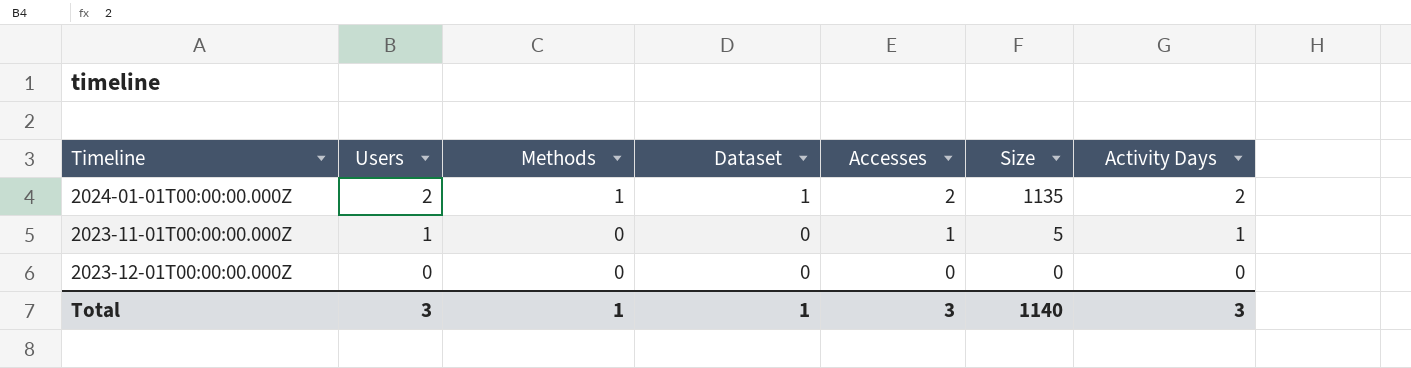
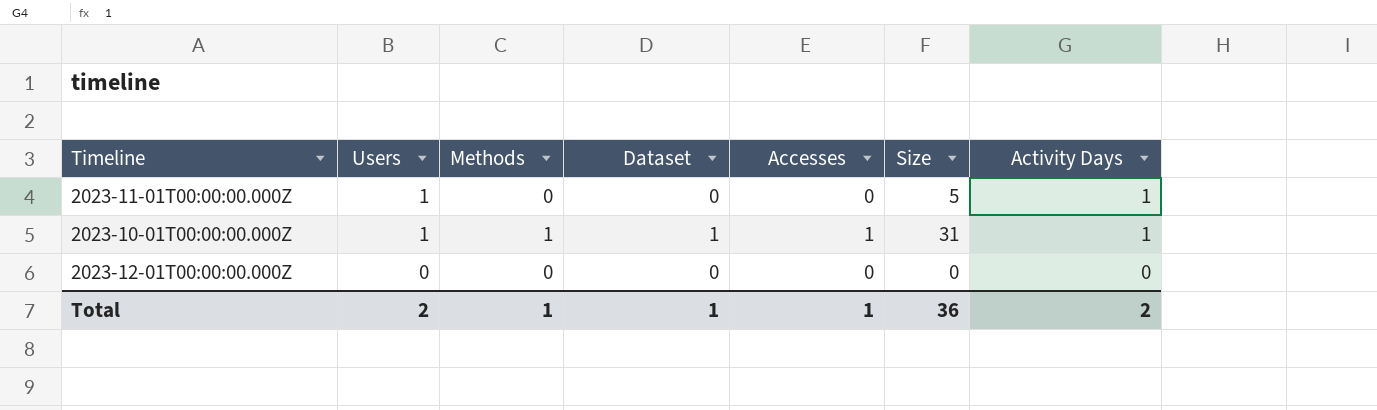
row 2024-01-01T00:00:00.000Z: 2 | 1 | 1 | 2 | 1135 | 2 -> none
2023-11-01T00:00:00.000Z | Accesses: 1 -> 0
row 2023-10-01T00:00:00.000Z: none -> 1 | 1 | 1 | 1 | 31 | 1
Total | Users: 3 -> 2
Total | Accesses: 3 -> 1
Total | Size: 1140 -> 36
Total | Activity Days: 3 -> 2

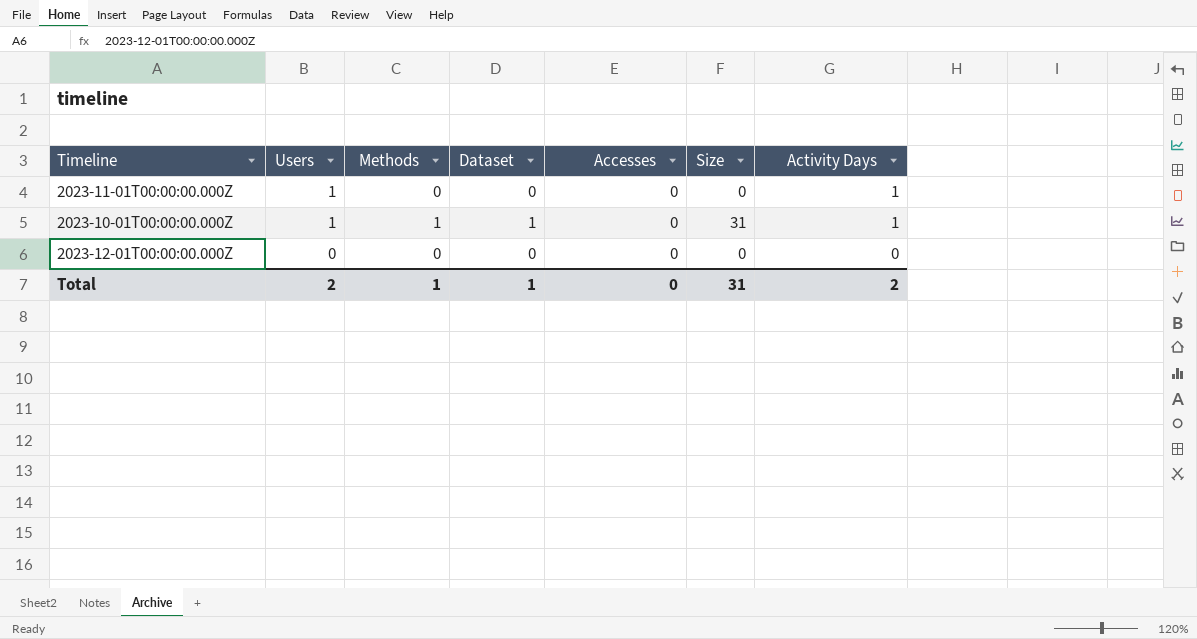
2023-11-01T00:00:00.000Z | Size: 5 -> 0
2023-10-01T00:00:00.000Z | Accesses: 1 -> 0
Total | Accesses: 1 -> 0
Total | Size: 36 -> 31

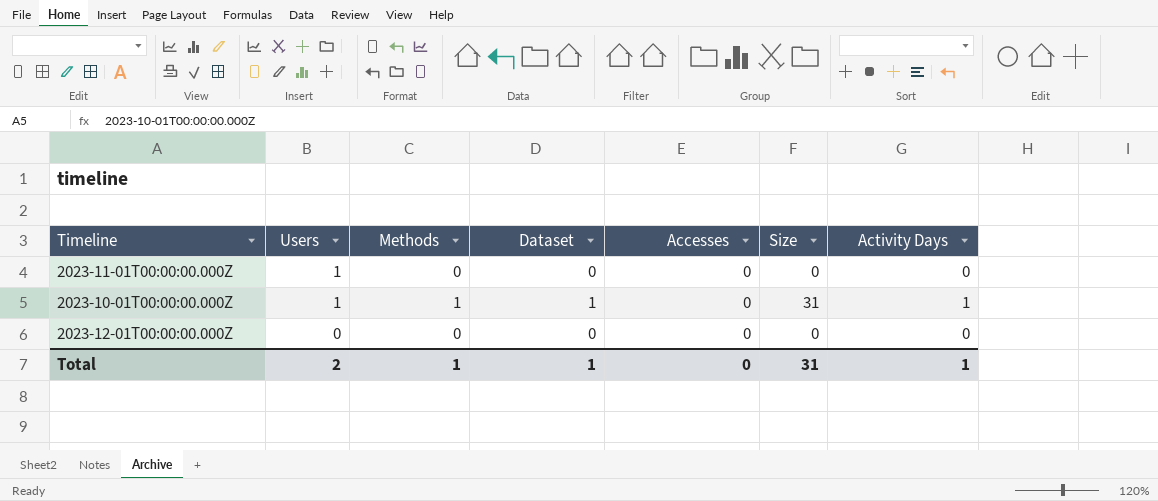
2023-11-01T00:00:00.000Z | Activity Days: 1 -> 0
Total | Activity Days: 2 -> 1

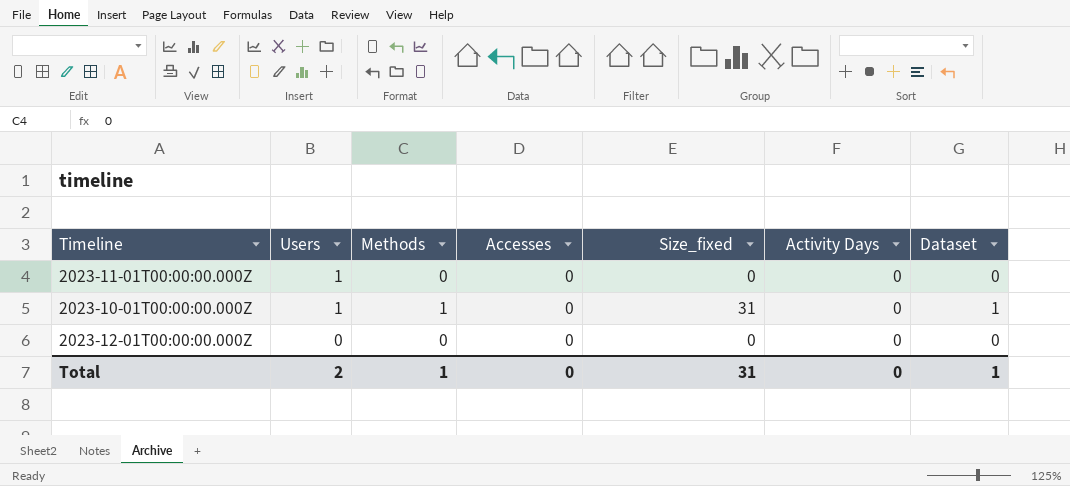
column name: Size -> Size_fixed
column Dataset | position: 4 -> 7
2023-10-01T00:00:00.000Z | Activity Days: 1 -> 0
Total | Activity Days: 1 -> 0

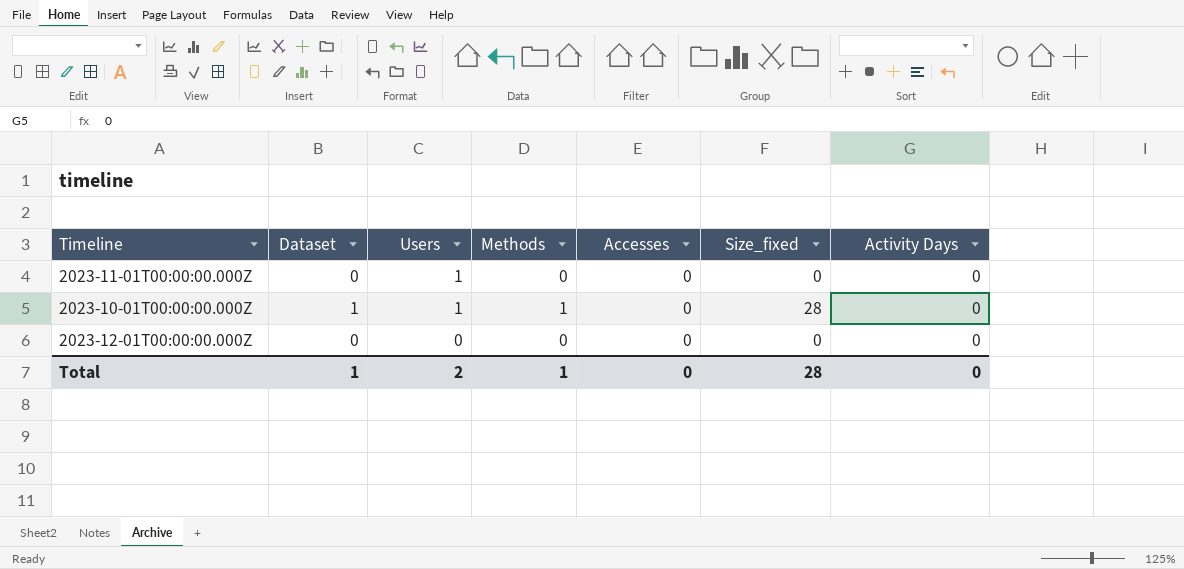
column Dataset | position: 7 -> 2
2023-10-01T00:00:00.000Z | Size_fixed: 31 -> 28
Total | Size_fixed: 31 -> 28

